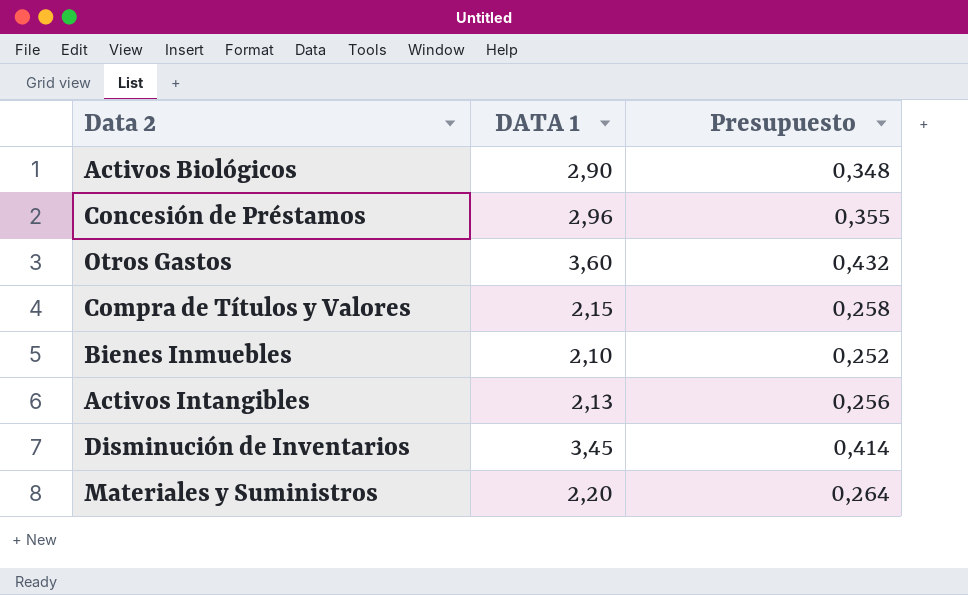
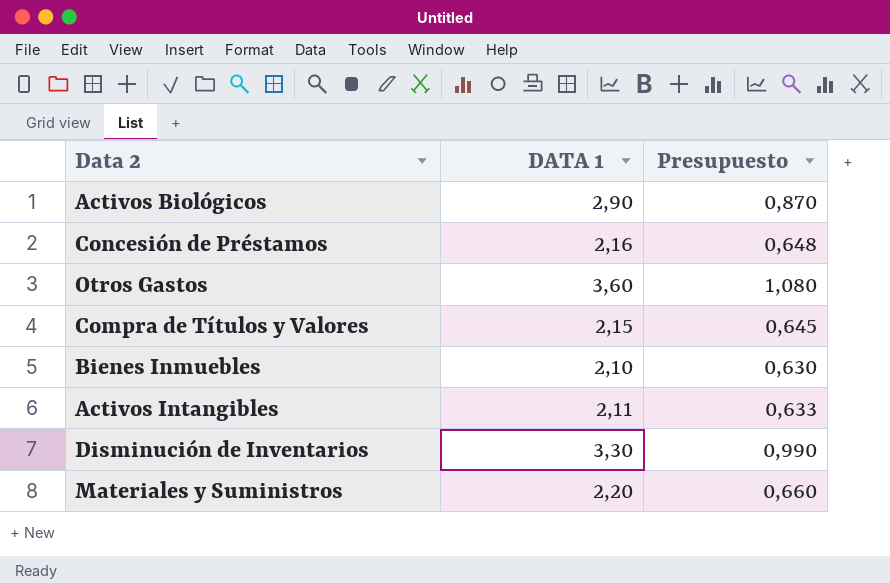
column Presupuesto | formula: [DATA 1] * 0,12 -> [DATA 1] * 0,3
Concesión de Préstamos | DATA 1: 2,96 -> 2,16
Activos Intangibles | DATA 1: 2,13 -> 2,11
Disminución de Inventarios | DATA 1: 3,45 -> 3,30

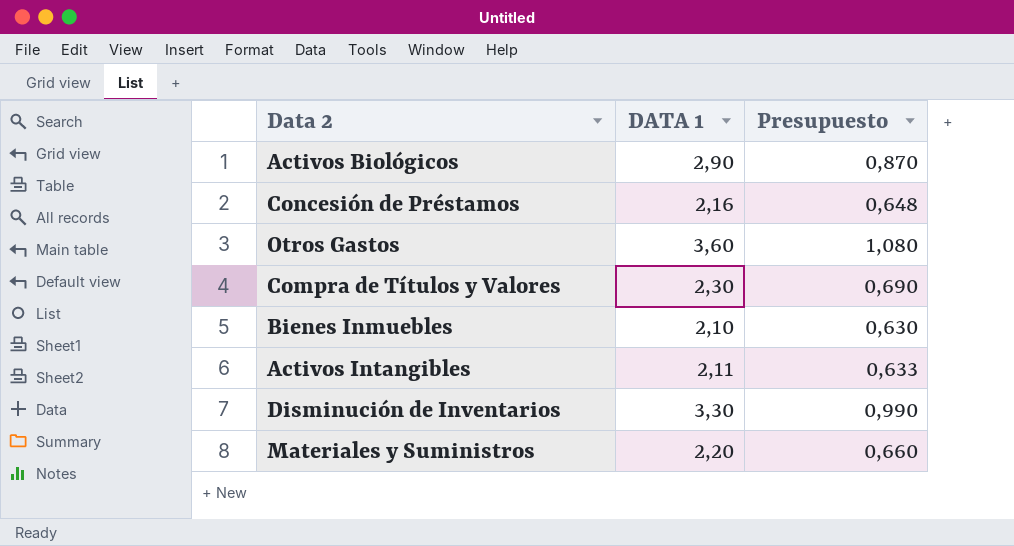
Compra de Títulos y Valores | DATA 1: 2,15 -> 2,30
Compra de Títulos y Valores | Presupuesto: 0,645 -> 0,690

